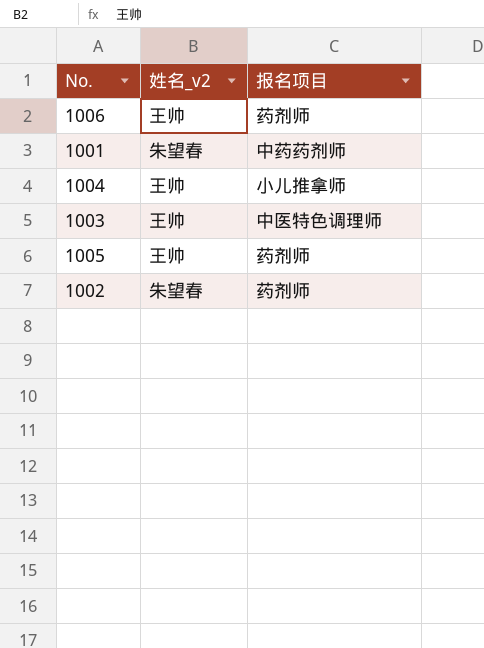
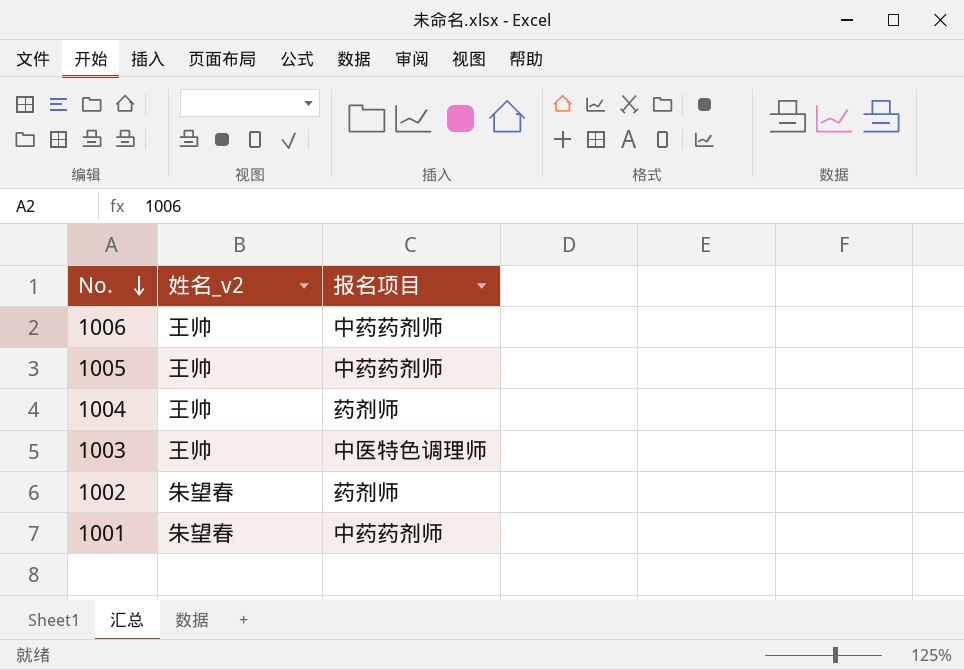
row order: none -> No. descending
1006 | 报名项目: 药剂师 -> 中药药剂师
1005 | 报名项目: 药剂师 -> 中药药剂师
1004 | 报名项目: 小儿推拿师 -> 药剂师

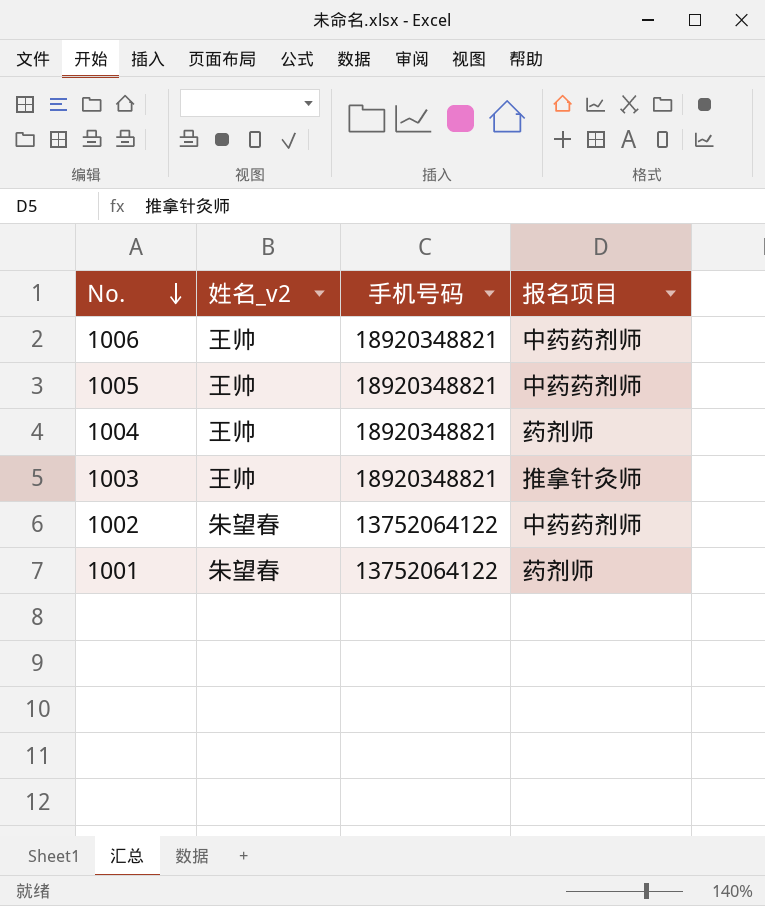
column 手机号码 | position: none -> 3
1003 | 报名项目: 中医特色调理师 -> 推拿针灸师
1002 | 报名项目: 药剂师 -> 中药药剂师
1001 | 报名项目: 中药药剂师 -> 药剂师

